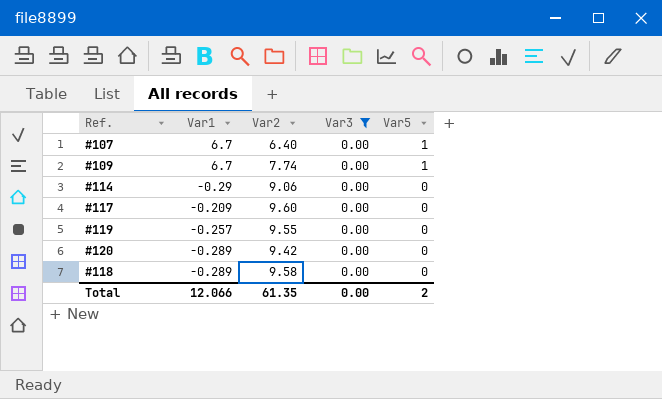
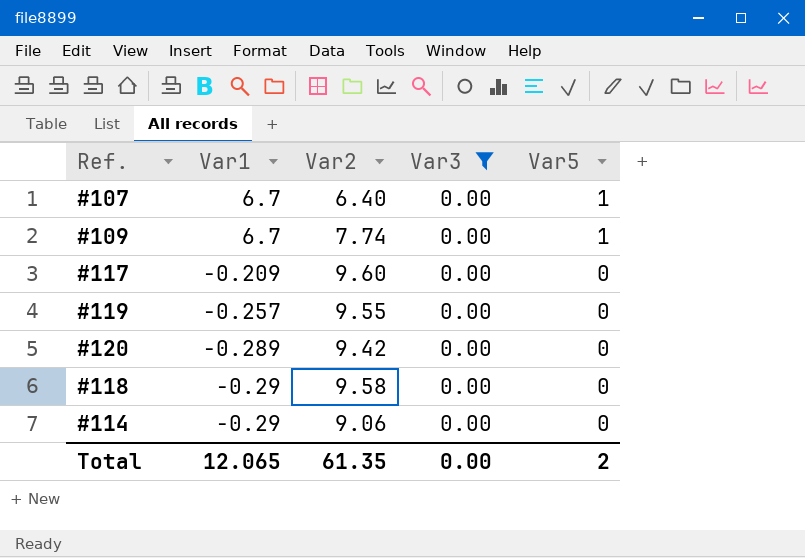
row order: Var5 descending -> Var1 descending
#118 | Var1: -0.289 -> -0.29
Total | Var1: 12.066 -> 12.065

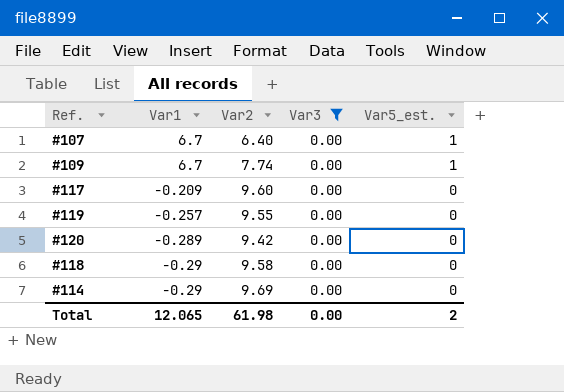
column name: Var5 -> Var5_est.
#114 | Var2: 9.06 -> 9.69
Total | Var2: 61.35 -> 61.98

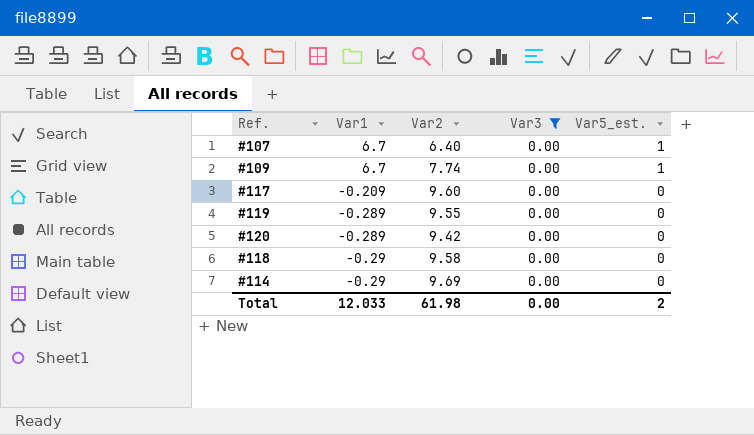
#119 | Var1: -0.257 -> -0.289
Total | Var1: 12.065 -> 12.033

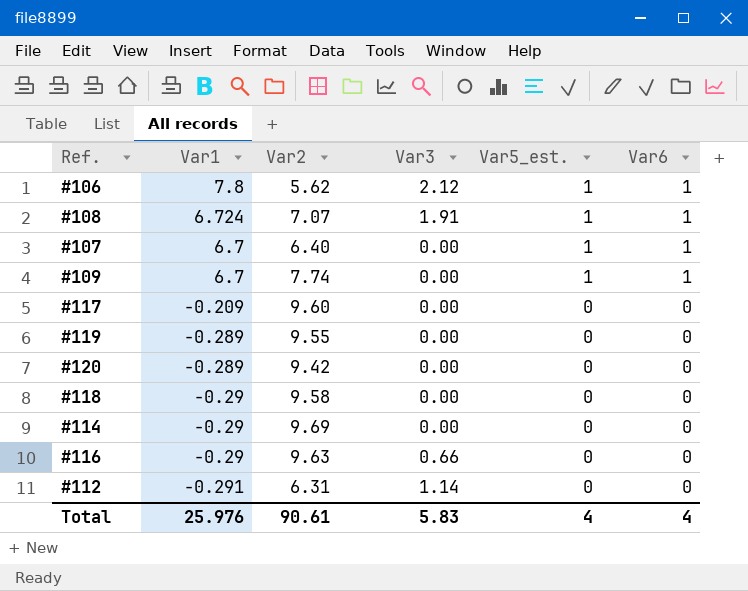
filter: Var3 = 0.00 -> none
column Var6 | position: none -> 6
Total | Var1: 12.033 -> 25.976
Total | Var2: 61.98 -> 90.61
Total | Var3: 0.00 -> 5.83
Total | Var5_est.: 2 -> 4

